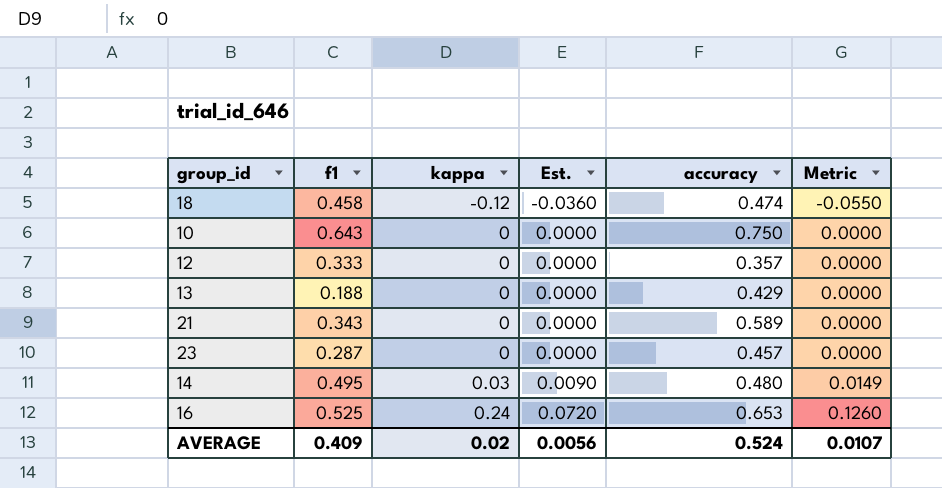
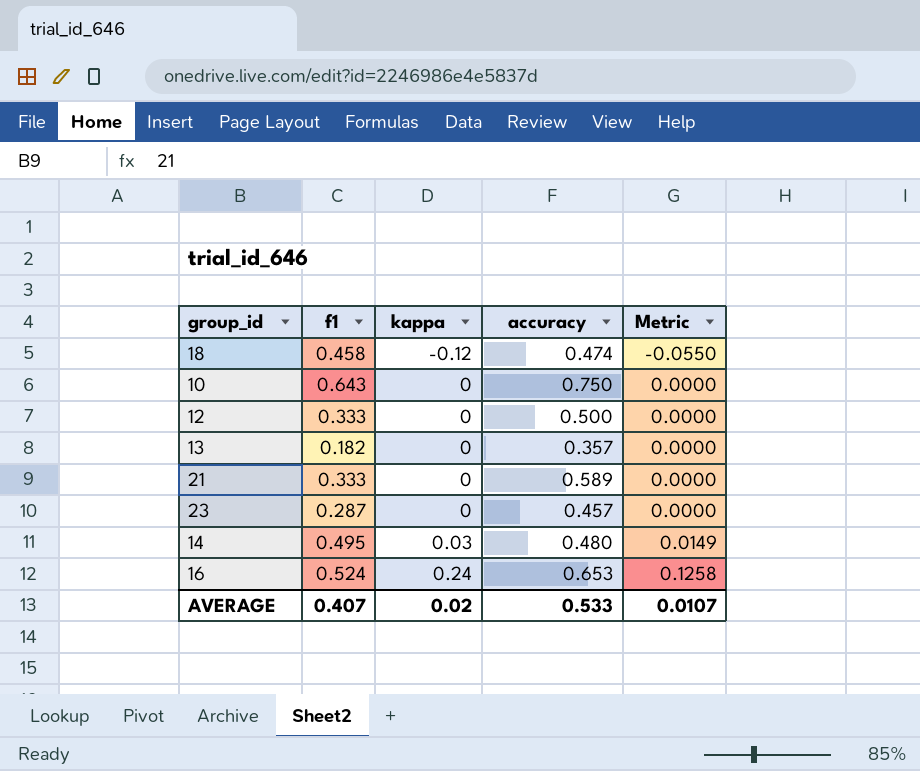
column Est. | formula: [kappa] * 0.3 -> none
12 | accuracy: 0.357 -> 0.500
13 | f1: 0.188 -> 0.182
13 | accuracy: 0.429 -> 0.357
21 | f1: 0.343 -> 0.333
16 | f1: 0.525 -> 0.524
16 | Metric: 0.1260 -> 0.1258
AVERAGE | f1: 0.409 -> 0.407
AVERAGE | accuracy: 0.524 -> 0.533

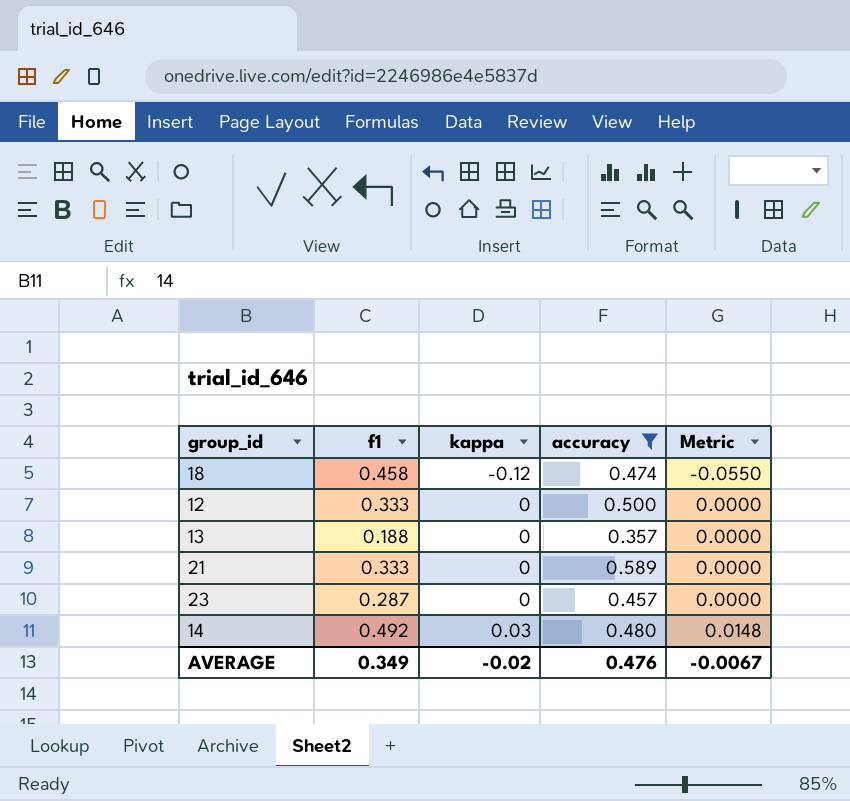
filter: none -> accuracy <= 0.589
13 | f1: 0.182 -> 0.188
14 | f1: 0.495 -> 0.492
14 | Metric: 0.0149 -> 0.0148
AVERAGE | f1: 0.407 -> 0.349
AVERAGE | kappa: 0.02 -> -0.02
AVERAGE | accuracy: 0.533 -> 0.476
AVERAGE | Metric: 0.0107 -> -0.0067

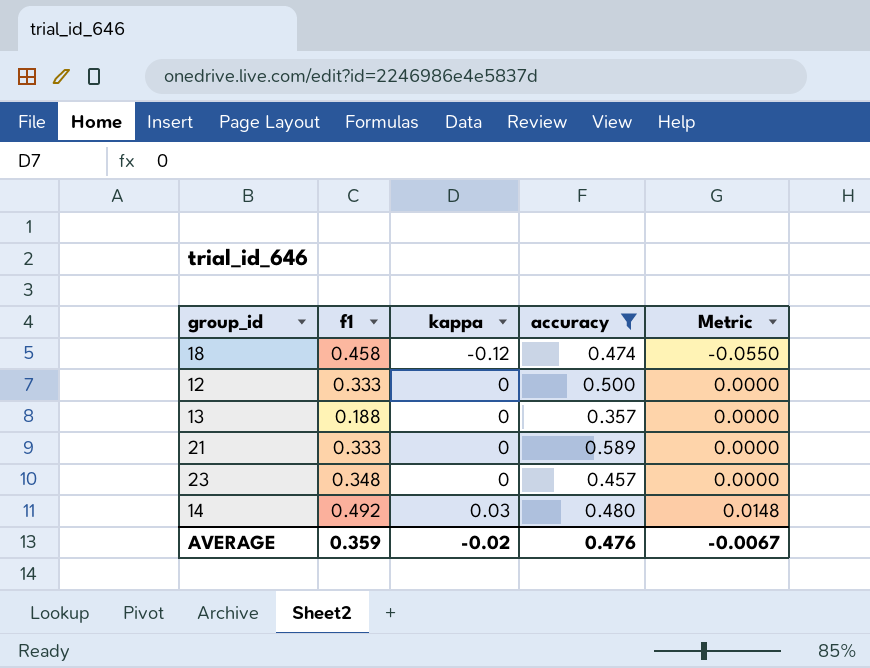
23 | f1: 0.287 -> 0.348
AVERAGE | f1: 0.349 -> 0.359

